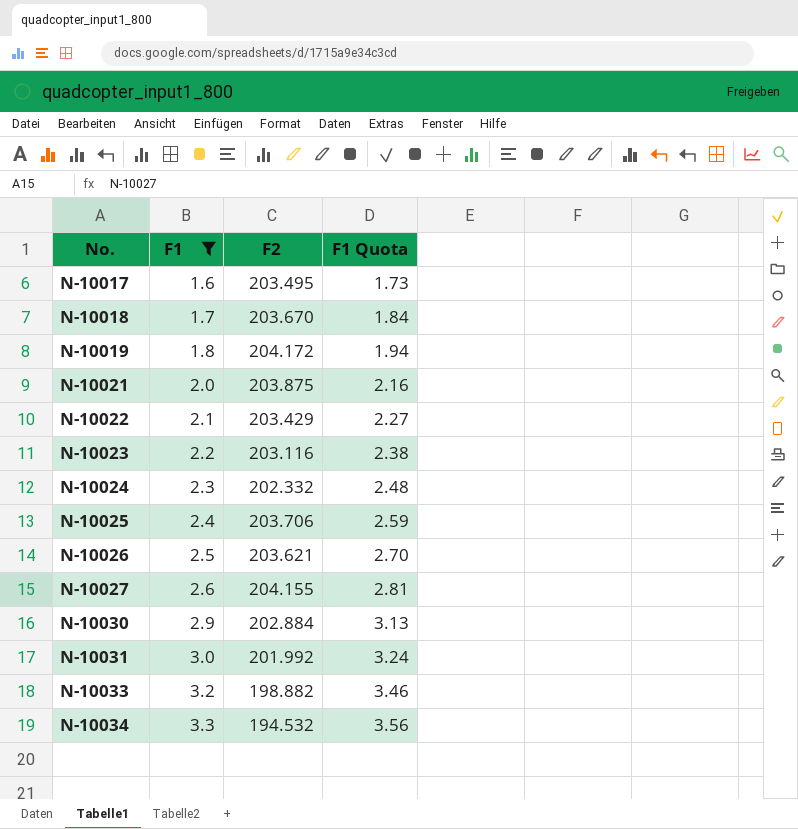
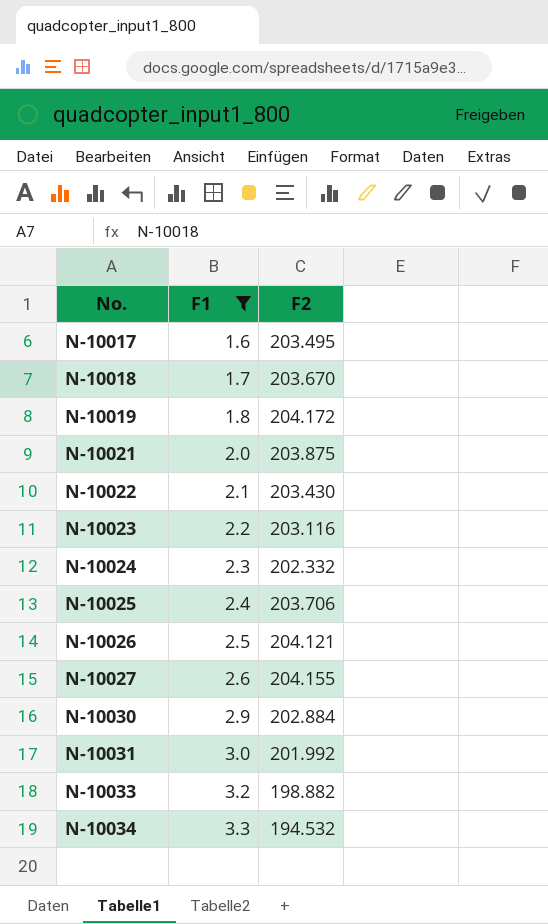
column F1 Quota | formula: [F1] * 1.08 -> none
N-10022 | F2: 203.429 -> 203.430
N-10026 | F2: 203.621 -> 204.121

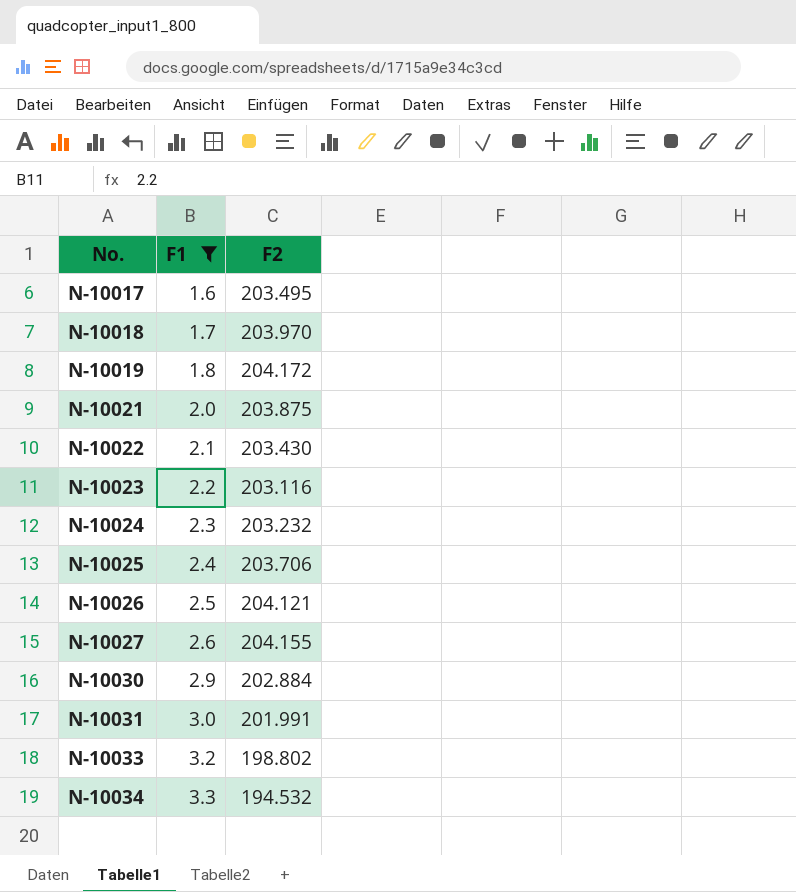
N-10018 | F2: 203.670 -> 203.970
N-10024 | F2: 202.332 -> 203.232
N-10031 | F2: 201.992 -> 201.991
N-10033 | F2: 198.882 -> 198.802

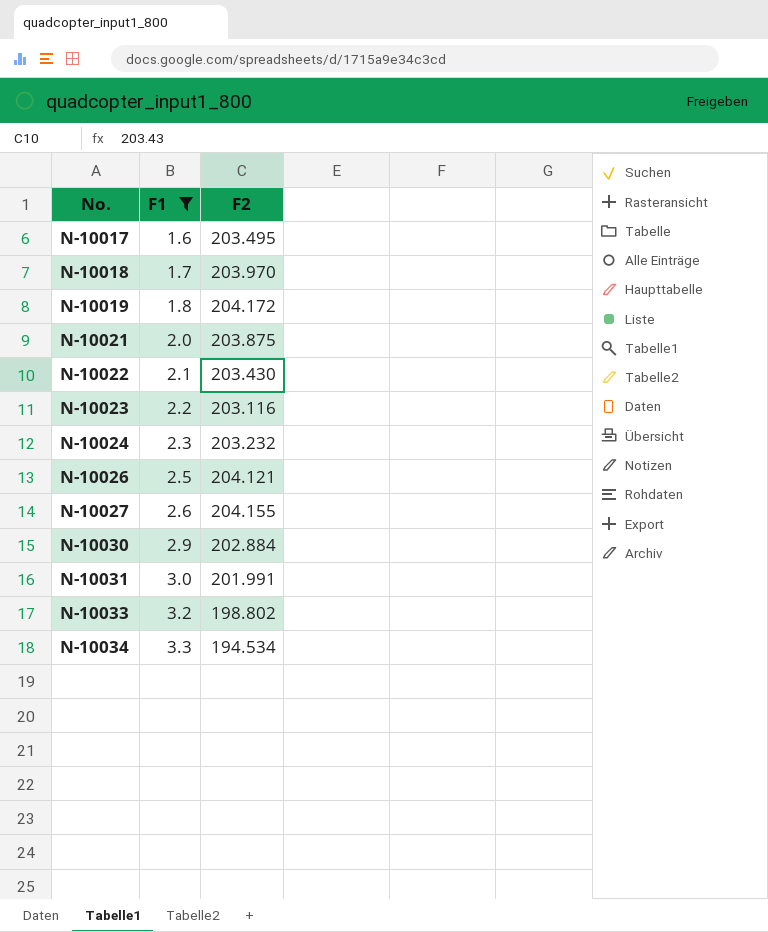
row N-10025: 2.4 | 203.706 -> none
N-10034 | F2: 194.532 -> 194.534

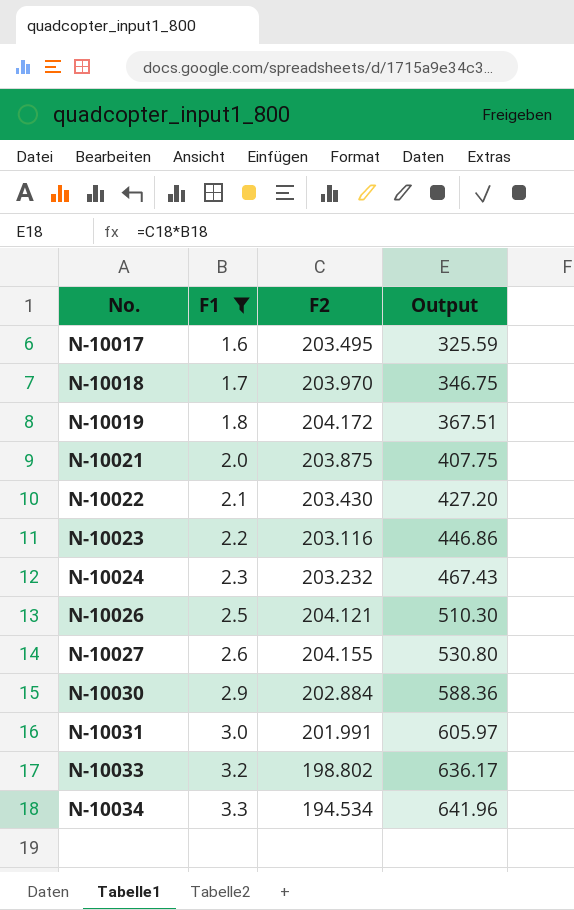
column Output | formula: none -> [F1] * [F2]

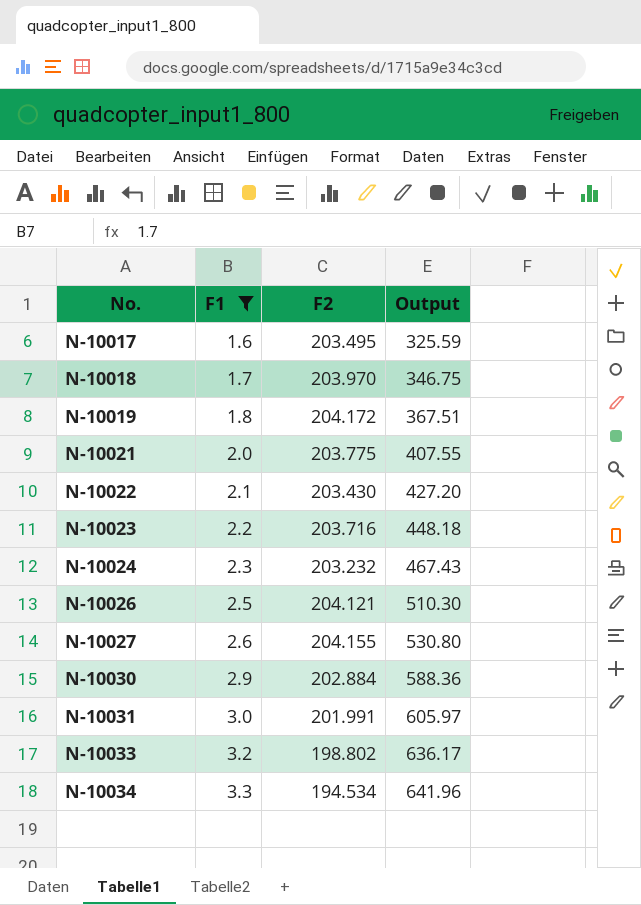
N-10021 | F2: 203.875 -> 203.775
N-10021 | Output: 407.75 -> 407.55
N-10023 | F2: 203.116 -> 203.716
N-10023 | Output: 446.86 -> 448.18

